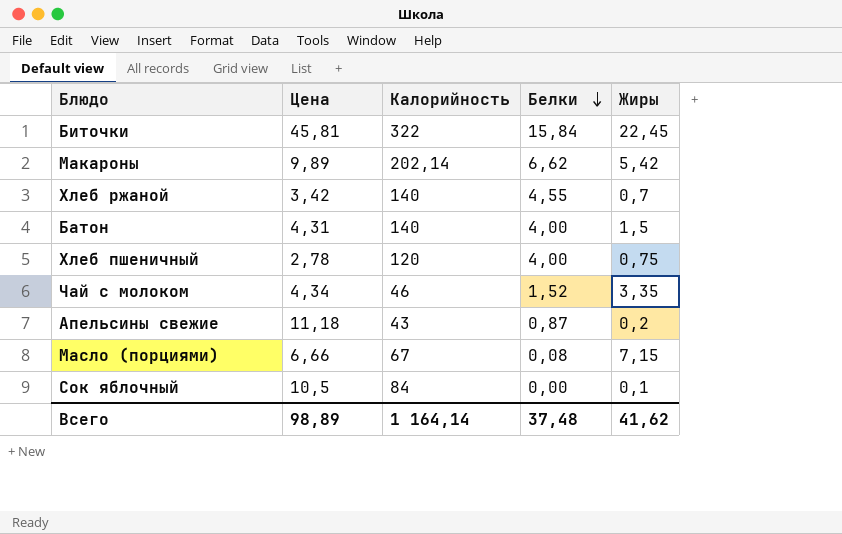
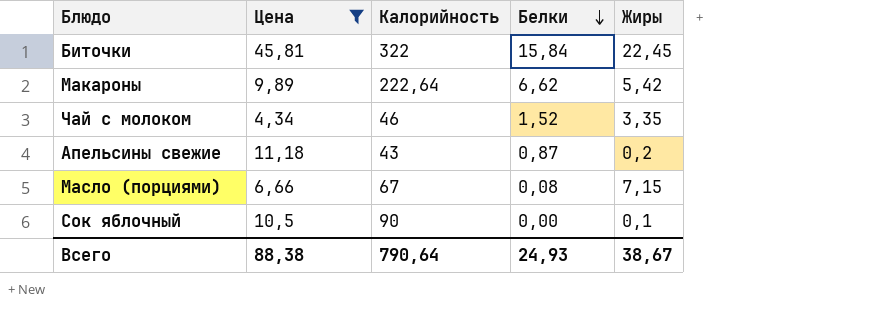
filter: none -> Цена >= 4,34
Макароны | Калорийность: 202,14 -> 222,64
Сок яблочный | Калорийность: 84 -> 90
Всего | Цена: 98,89 -> 88,38
Всего | Калорийность: 1 164,14 -> 790,64
Всего | Белки: 37,48 -> 24,93
Всего | Жиры: 41,62 -> 38,67

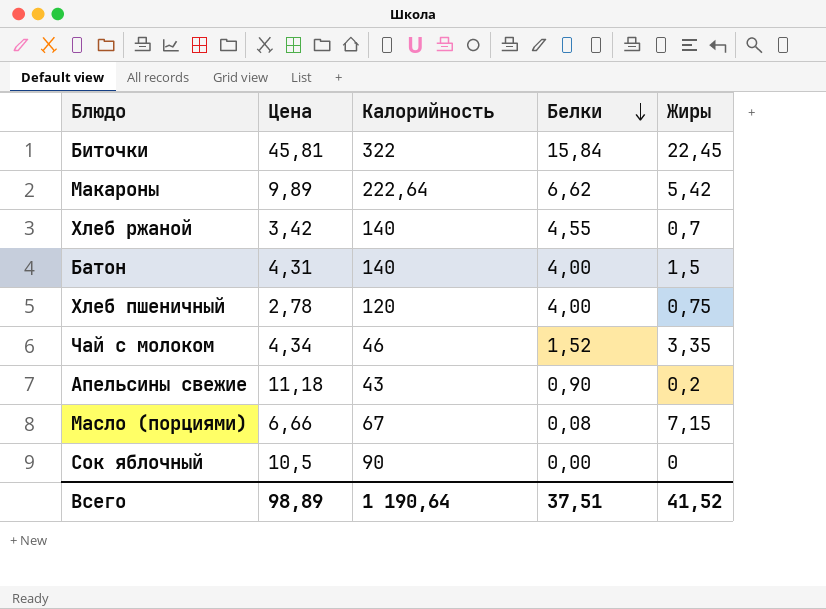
filter: Цена >= 4,34 -> none
Апельсины свежие | Белки: 0,87 -> 0,90
Сок яблочный | Жиры: 0,1 -> 0
Всего | Цена: 88,38 -> 98,89
Всего | Калорийность: 790,64 -> 1 190,64
Всего | Белки: 24,93 -> 37,51
Всего | Жиры: 38,67 -> 41,52

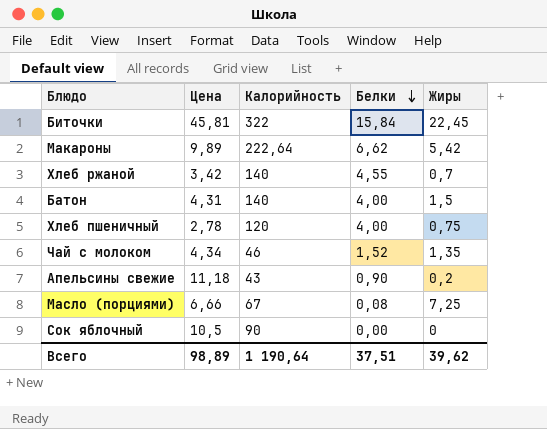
Чай с молоком | Жиры: 3,35 -> 1,35
Масло (порциями) | Жиры: 7,15 -> 7,25
Всего | Жиры: 41,52 -> 39,62

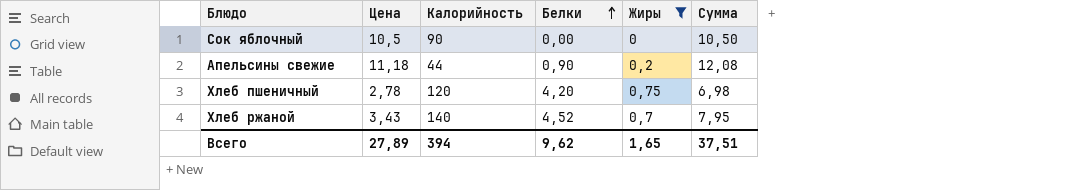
filter: none -> Жиры <= 0,75
row order: Белки descending -> Белки ascending
column Сумма | formula: none -> [Цена] + [Белки]
Апельсины свежие | Калорийность: 43 -> 44
Хлеб пшеничный | Белки: 4,00 -> 4,20
Хлеб ржаной | Цена: 3,42 -> 3,43
Хлеб ржаной | Белки: 4,55 -> 4,52
Всего | Цена: 98,89 -> 27,89
Всего | Калорийность: 1 190,64 -> 394
Всего | Белки: 37,51 -> 9,62
Всего | Жиры: 39,62 -> 1,65

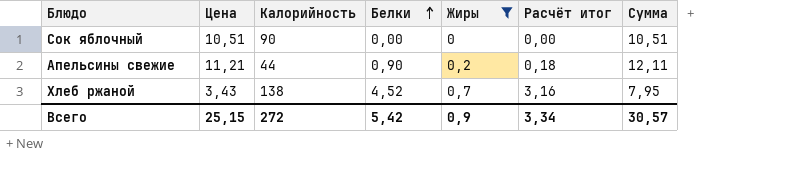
column Расчёт итог | formula: none -> [Белки] * [Жиры]
row Хлеб пшеничный: 2,78 | 120 | 4,20 | 0,75 | 6,98 -> none
Сок яблочный | Цена: 10,5 -> 10,51
Сок яблочный | Сумма: 10,50 -> 10,51
Апельсины свежие | Цена: 11,18 -> 11,21
Апельсины свежие | Сумма: 12,08 -> 12,11
Хлеб ржаной | Калорийность: 140 -> 138
Всего | Цена: 27,89 -> 25,15
Всего | Калорийность: 394 -> 272
Всего | Белки: 9,62 -> 5,42
Всего | Жиры: 1,65 -> 0,9
Всего | Сумма: 37,51 -> 30,57

